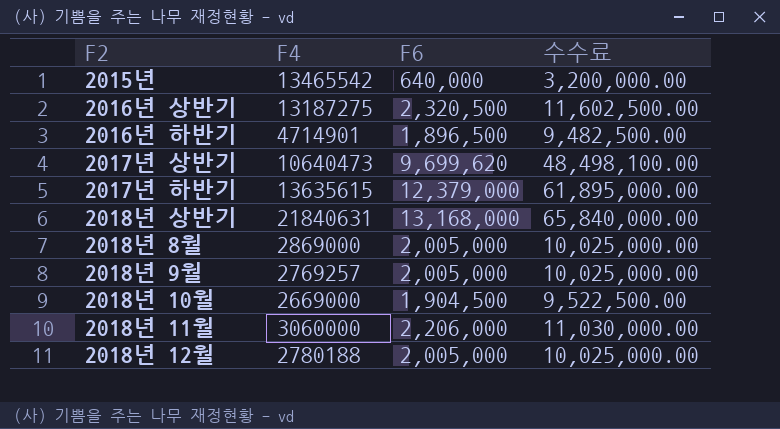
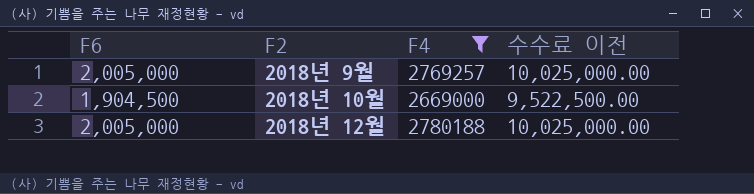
filter: none -> F4 <= 2780188
column F6 | position: 3 -> 1
column name: 수수료 -> 수수료 이전

